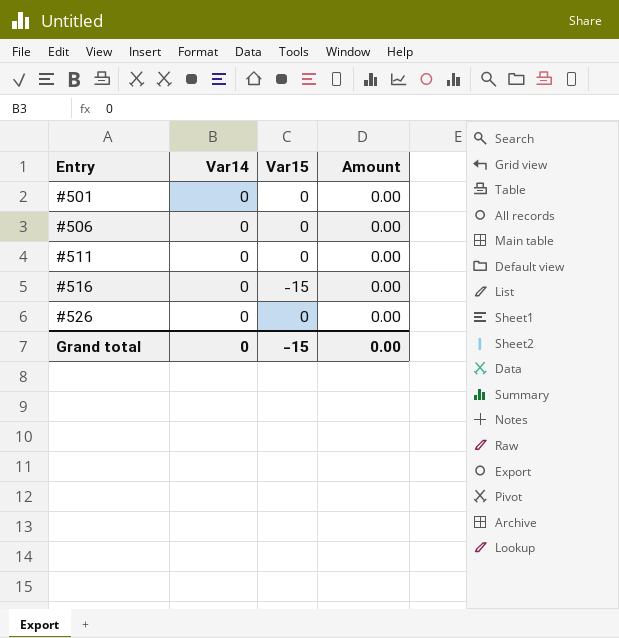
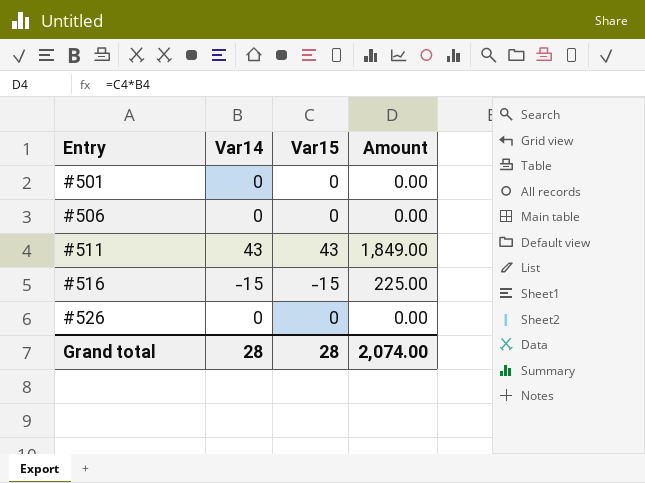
#511 | Var14: 0 -> 43
#511 | Var15: 0 -> 43
#511 | Amount: 0.00 -> 1,849.00
#516 | Var14: 0 -> -15
#516 | Amount: 0.00 -> 225.00
Grand total | Var14: 0 -> 28
Grand total | Var15: -15 -> 28
Grand total | Amount: 0.00 -> 2,074.00

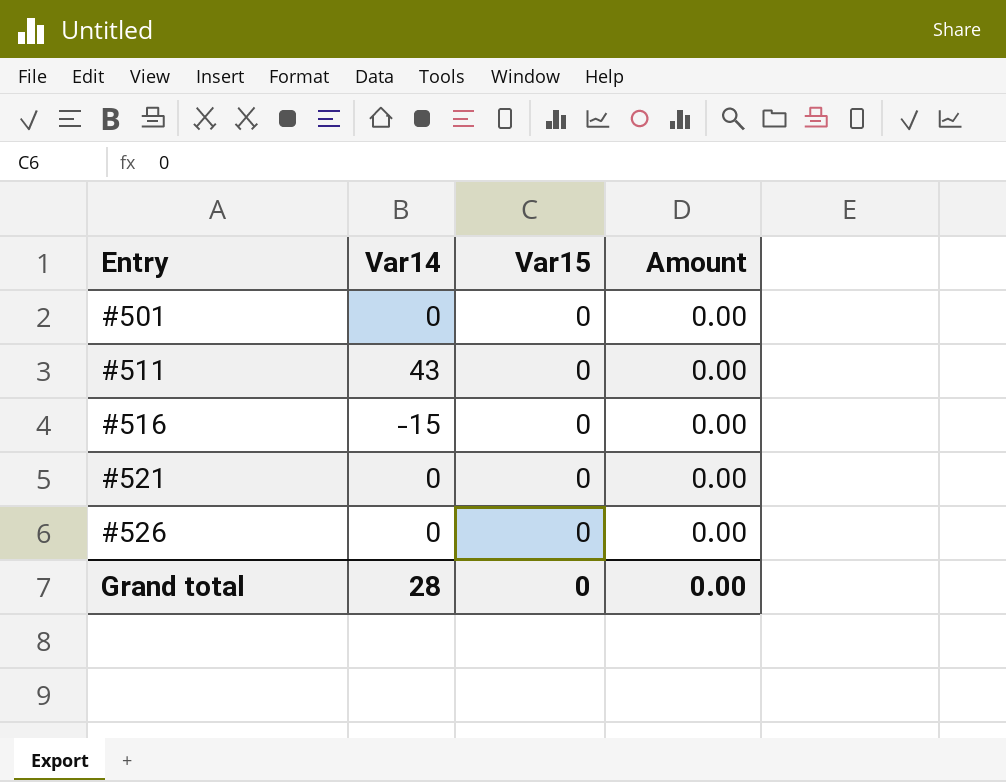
row #506: 0 | 0 | 0.00 -> none
#511 | Var15: 43 -> 0
#511 | Amount: 1,849.00 -> 0.00
#516 | Var15: -15 -> 0
#516 | Amount: 225.00 -> 0.00
row #521: none -> 0 | 0 | 0.00
Grand total | Var15: 28 -> 0
Grand total | Amount: 2,074.00 -> 0.00

